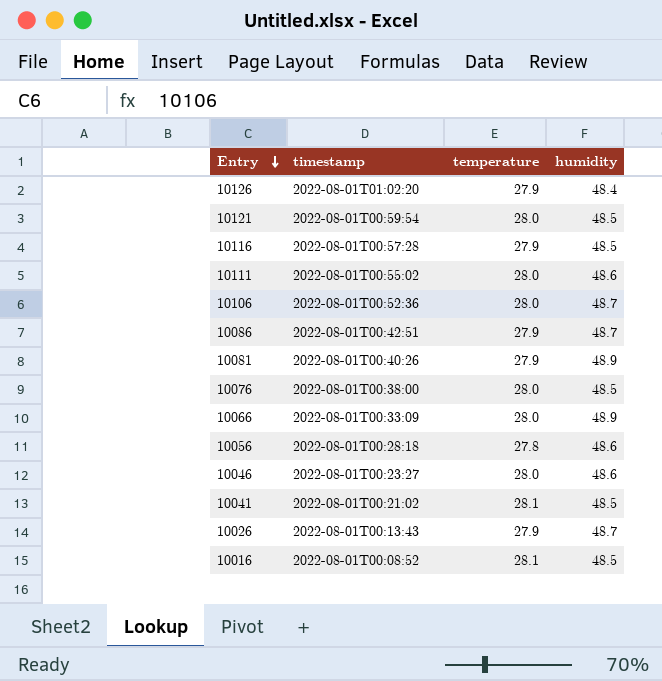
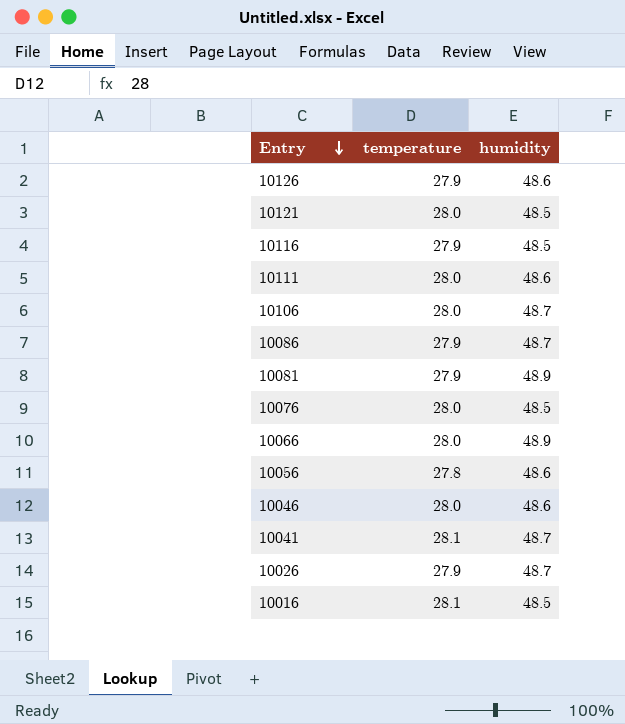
column timestamp | position: 2 -> none
10126 | humidity: 48.4 -> 48.6
10041 | humidity: 48.5 -> 48.7

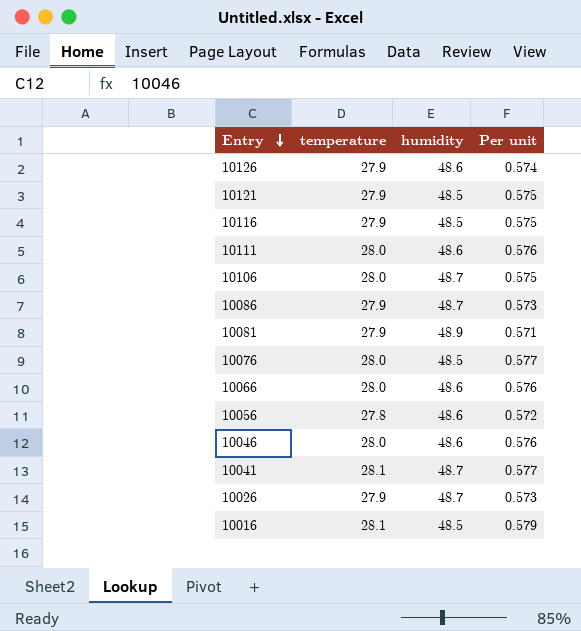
column Per unit | formula: none -> [temperature] / [humidity]
10121 | temperature: 28.0 -> 27.9
10066 | humidity: 48.9 -> 48.6

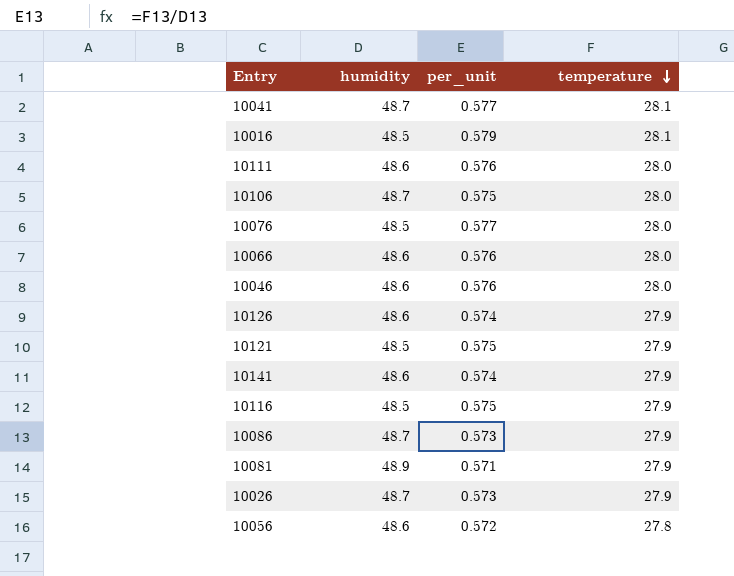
row order: Entry descending -> temperature descending
column name: Per unit -> per_unit
column temperature | position: 2 -> 4
row 10141: none -> 48.6 | 0.574 | 27.9

